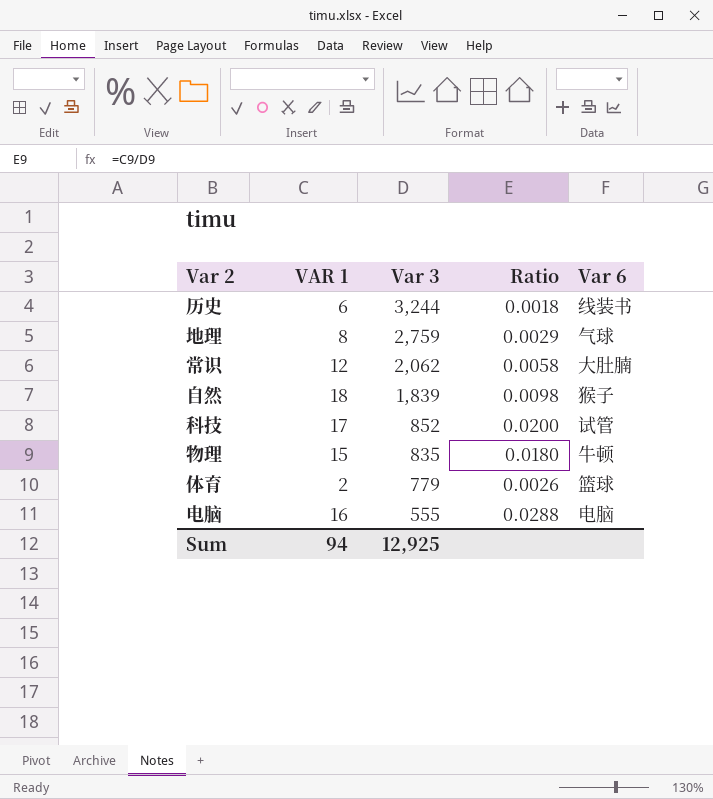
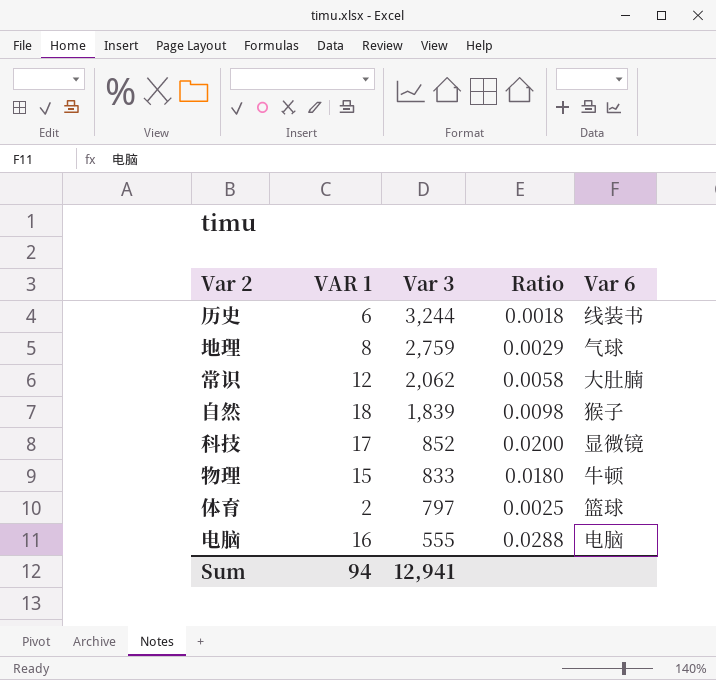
科技 | Var 6: 试管 -> 显微镜
物理 | Var 3: 835 -> 833
体育 | Var 3: 779 -> 797
体育 | Ratio: 0.0026 -> 0.0025
Sum | Var 3: 12,925 -> 12,941

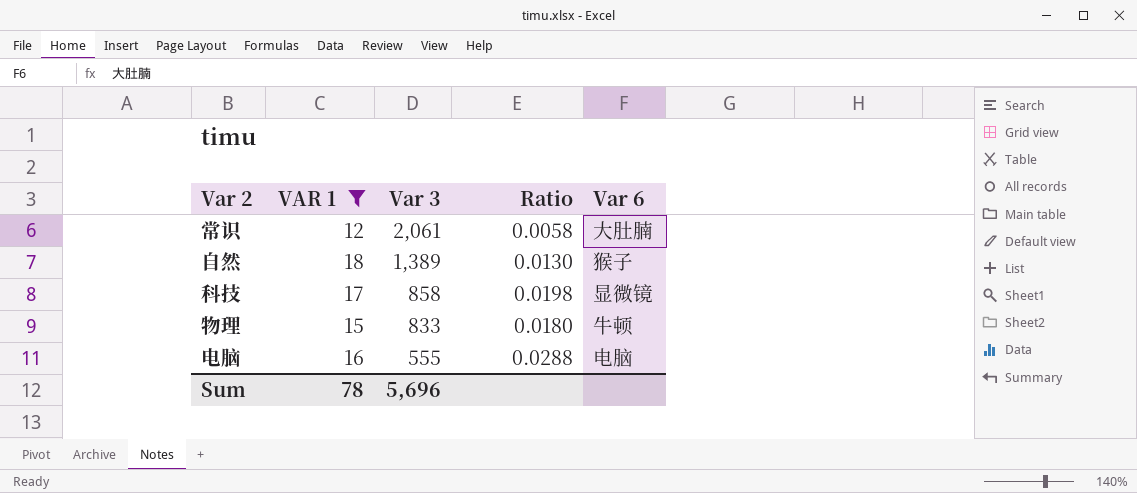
filter: none -> VAR 1 >= 12
常识 | Var 3: 2,062 -> 2,061
自然 | Var 3: 1,839 -> 1,389
自然 | Ratio: 0.0098 -> 0.0130
科技 | Var 3: 852 -> 858
科技 | Ratio: 0.0200 -> 0.0198
Sum | VAR 1: 94 -> 78
Sum | Var 3: 12,941 -> 5,696

